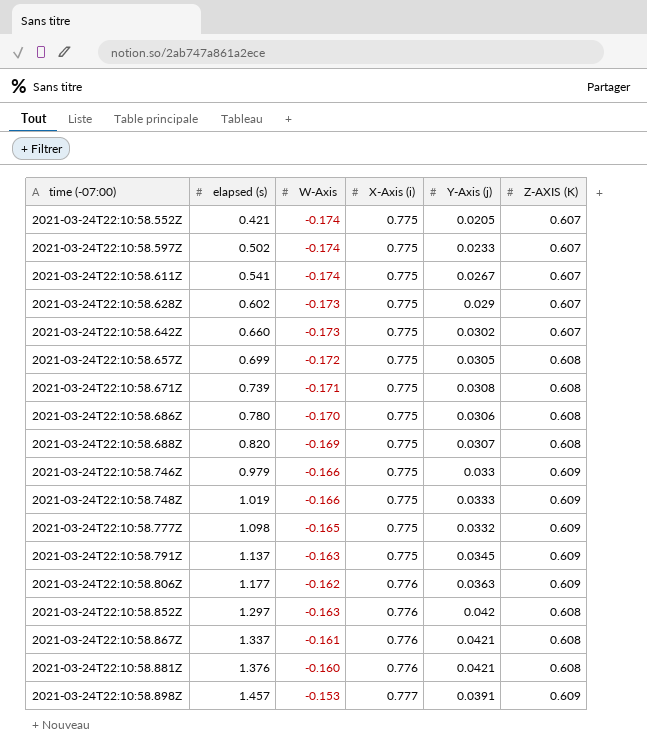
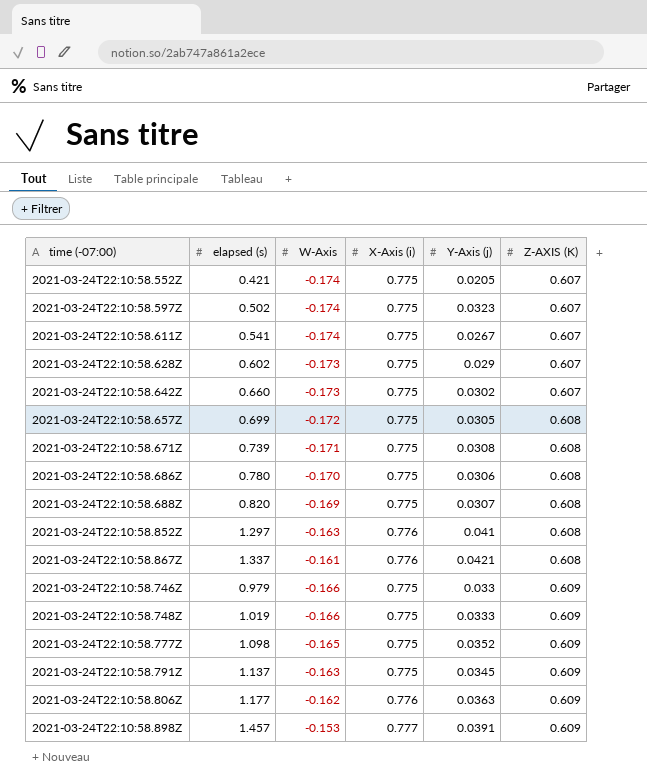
row order: time (-07:00) ascending -> Z-AXIS (K) ascending
row 2021-03-24T22:10:58.881Z: 1.376 | -0.160 | 0.776 | 0.0421 | 0.608 -> none
2021-03-24T22:10:58.597Z | Y-Axis (j): 0.0233 -> 0.0323
2021-03-24T22:10:58.852Z | Y-Axis (j): 0.042 -> 0.041
2021-03-24T22:10:58.777Z | Y-Axis (j): 0.0332 -> 0.0352

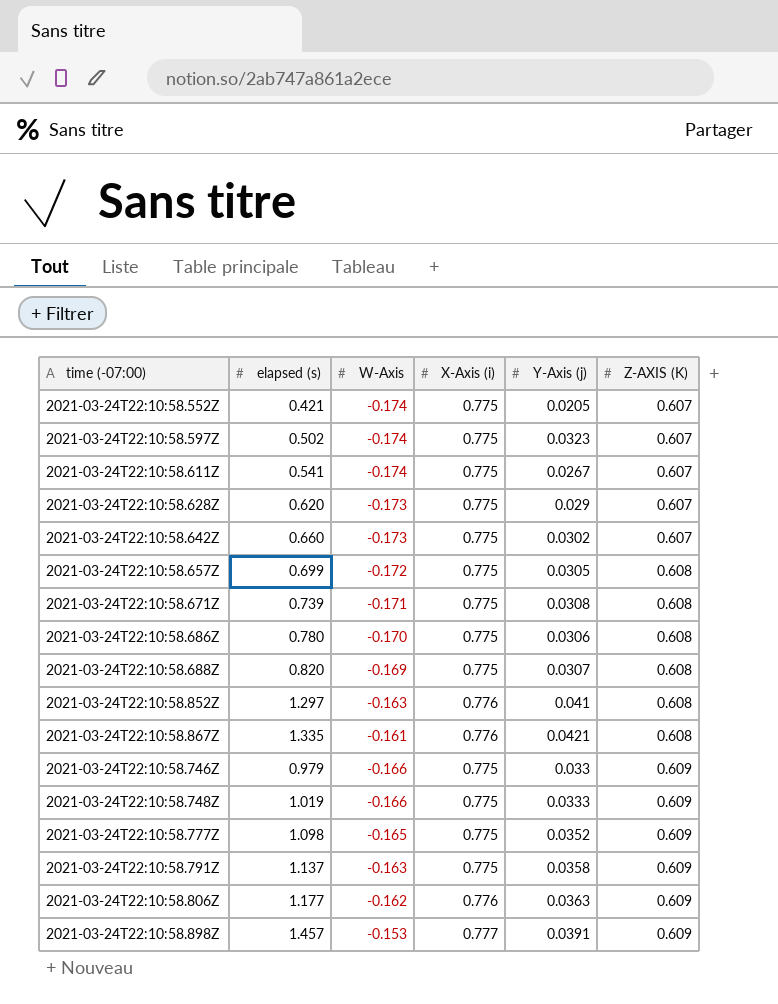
2021-03-24T22:10:58.628Z | elapsed (s): 0.602 -> 0.620
2021-03-24T22:10:58.867Z | elapsed (s): 1.337 -> 1.335
2021-03-24T22:10:58.791Z | Y-Axis (j): 0.0345 -> 0.0358

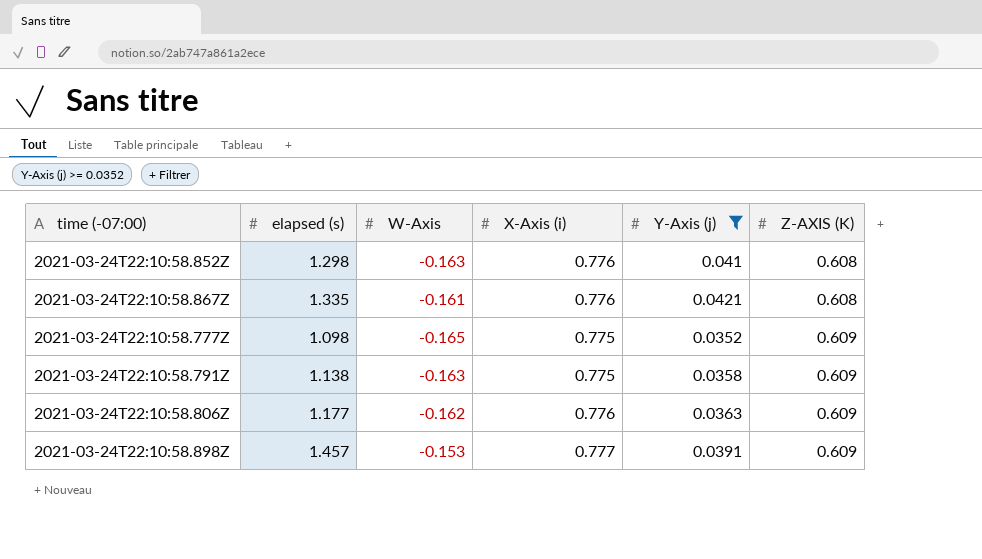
filter: none -> Y-Axis (j) >= 0.0352
2021-03-24T22:10:58.852Z | elapsed (s): 1.297 -> 1.298
2021-03-24T22:10:58.791Z | elapsed (s): 1.137 -> 1.138

